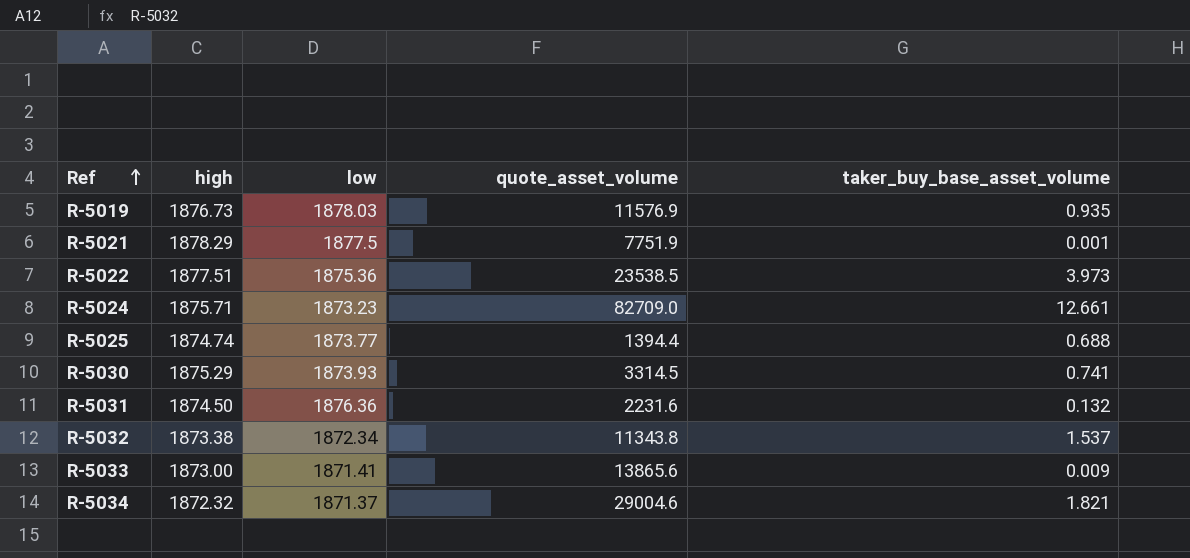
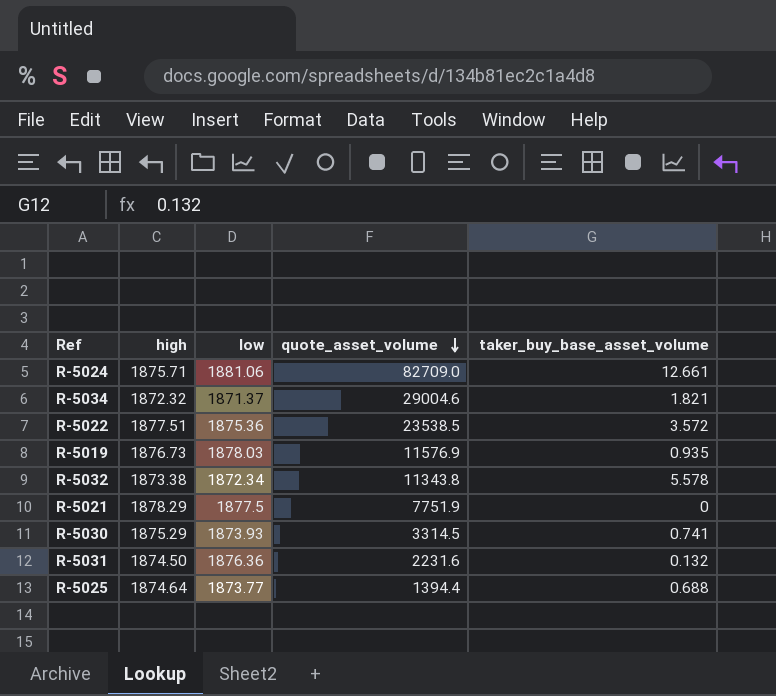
row order: Ref ascending -> quote_asset_volume descending
row R-5033: 1873.00 | 1871.41 | 13865.6 | 0.009 -> none
R-5024 | low: 1873.23 -> 1881.06
R-5022 | taker_buy_base_asset_volume: 3.973 -> 3.572
R-5032 | taker_buy_base_asset_volume: 1.537 -> 5.578
R-5021 | taker_buy_base_asset_volume: 0.001 -> 0
R-5025 | high: 1874.74 -> 1874.64

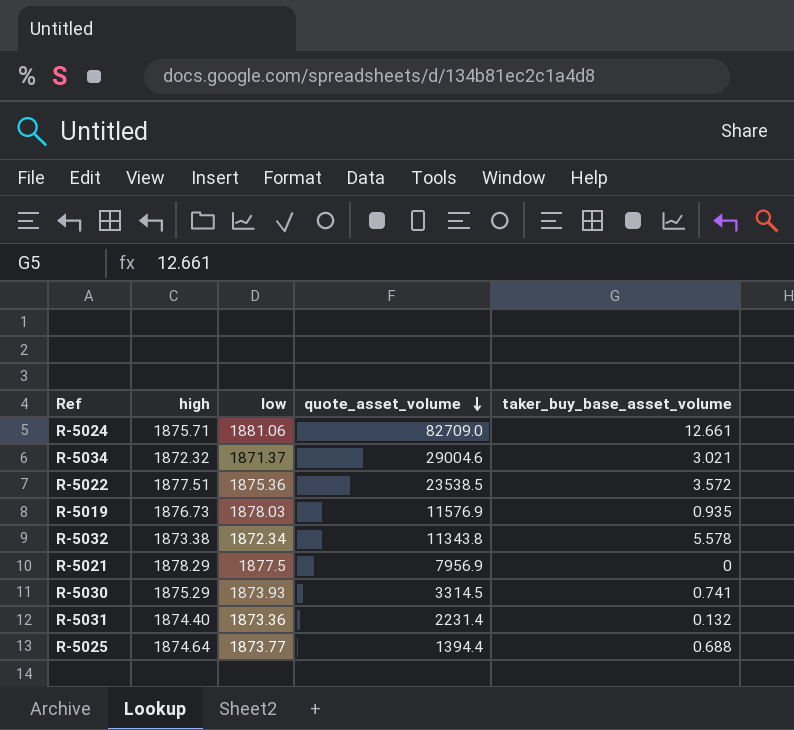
R-5034 | taker_buy_base_asset_volume: 1.821 -> 3.021
R-5021 | quote_asset_volume: 7751.9 -> 7956.9
R-5031 | high: 1874.50 -> 1874.40
R-5031 | low: 1876.36 -> 1873.36
R-5031 | quote_asset_volume: 2231.6 -> 2231.4

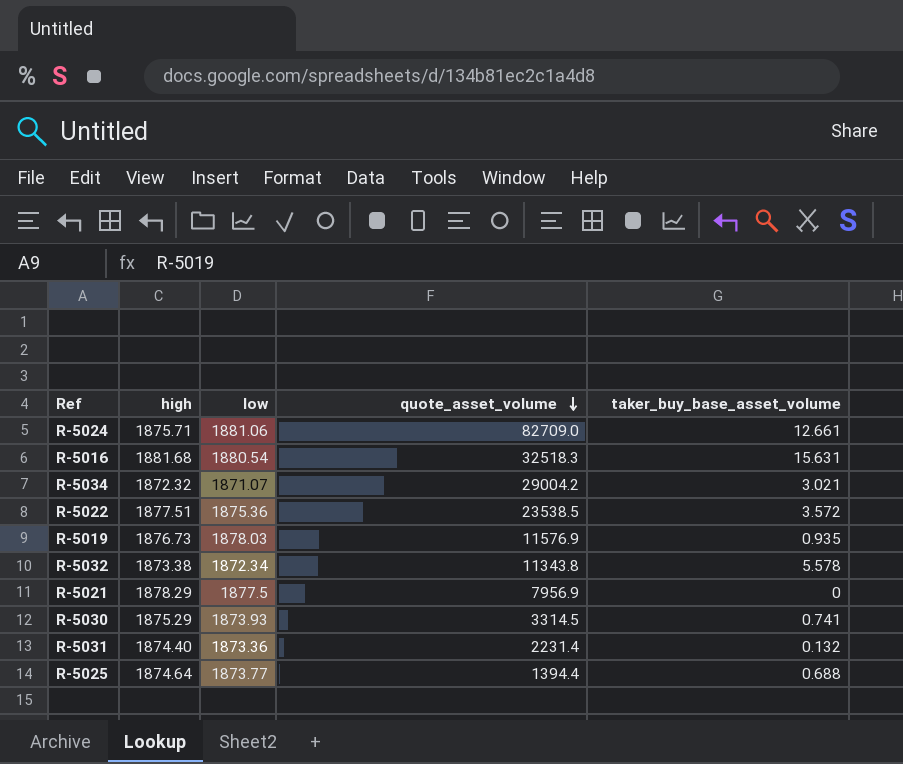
row R-5016: none -> 1881.68 | 1880.54 | 32518.3 | 15.631
R-5034 | low: 1871.37 -> 1871.07
R-5034 | quote_asset_volume: 29004.6 -> 29004.2

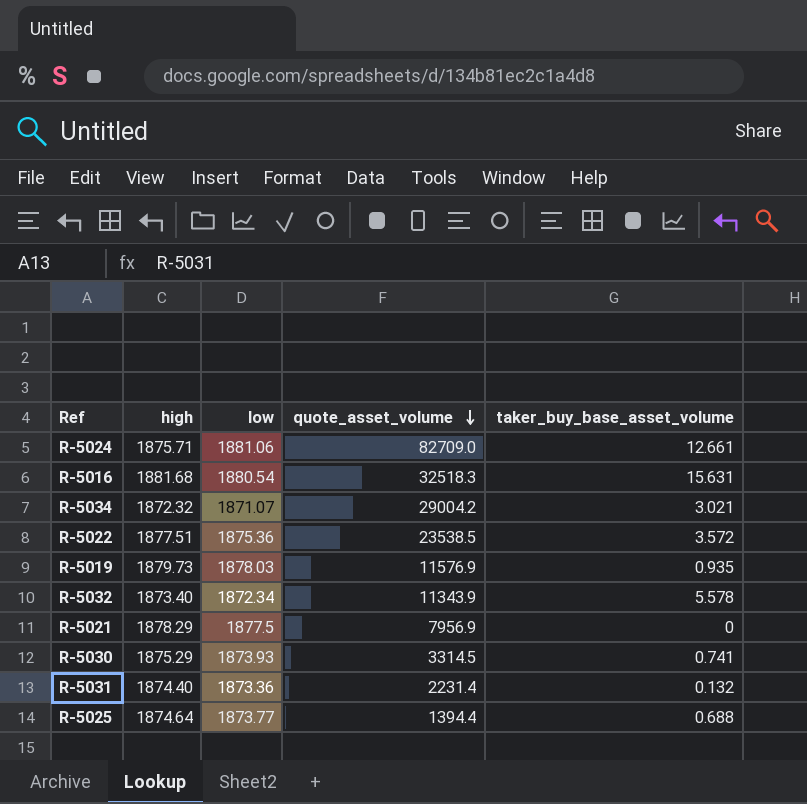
R-5019 | high: 1876.73 -> 1879.73
R-5032 | high: 1873.38 -> 1873.40
R-5032 | quote_asset_volume: 11343.8 -> 11343.9

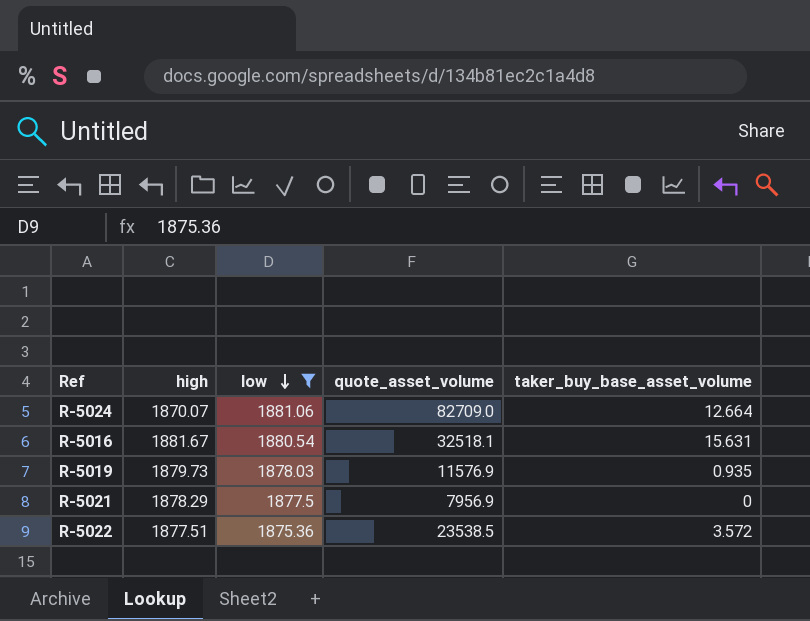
filter: none -> low >= 1875.36
row order: quote_asset_volume descending -> low descending
R-5024 | high: 1875.71 -> 1870.07
R-5024 | taker_buy_base_asset_volume: 12.661 -> 12.664
R-5016 | high: 1881.68 -> 1881.67
R-5016 | quote_asset_volume: 32518.3 -> 32518.1

